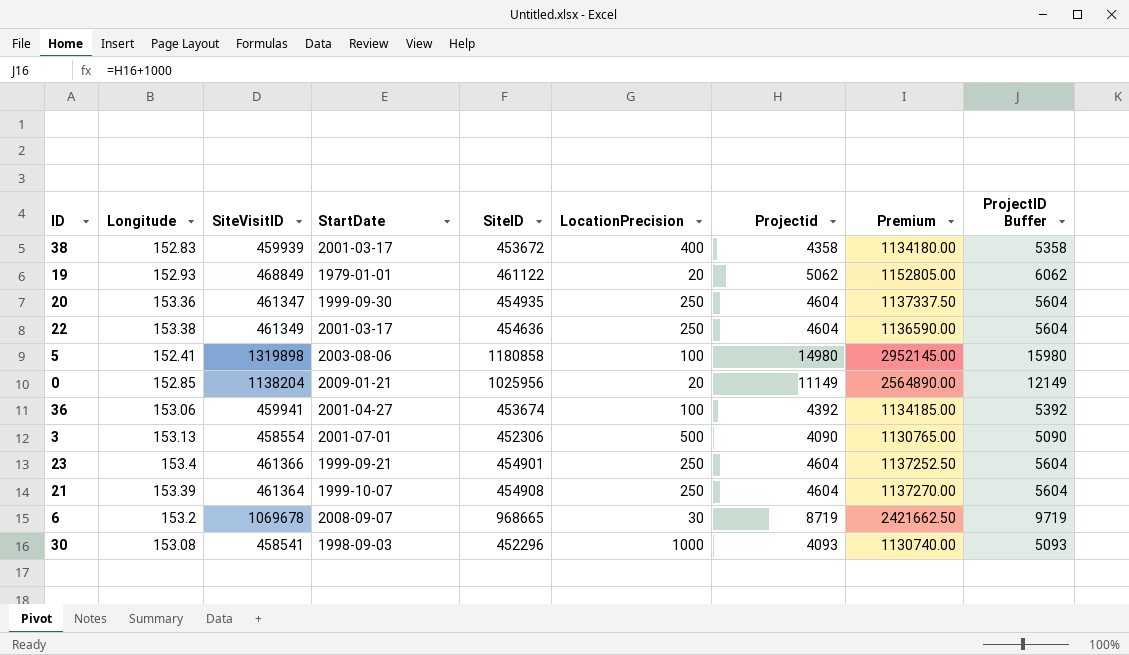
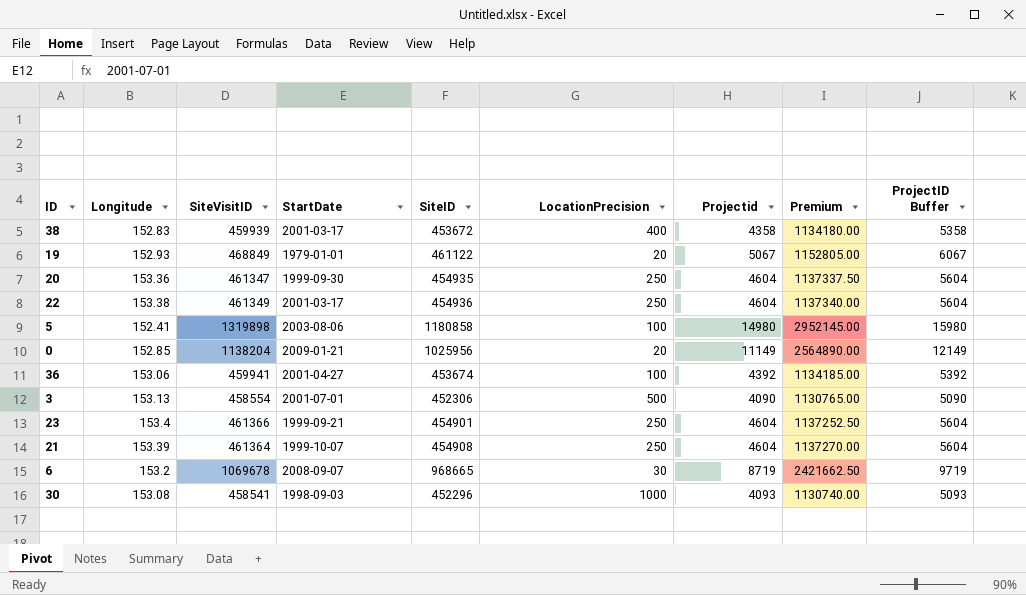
19 | Projectid: 5062 -> 5067
19 | ProjectID Buffer: 6062 -> 6067
22 | SiteID: 454636 -> 454936
22 | Premium: 1136590.00 -> 1137340.00

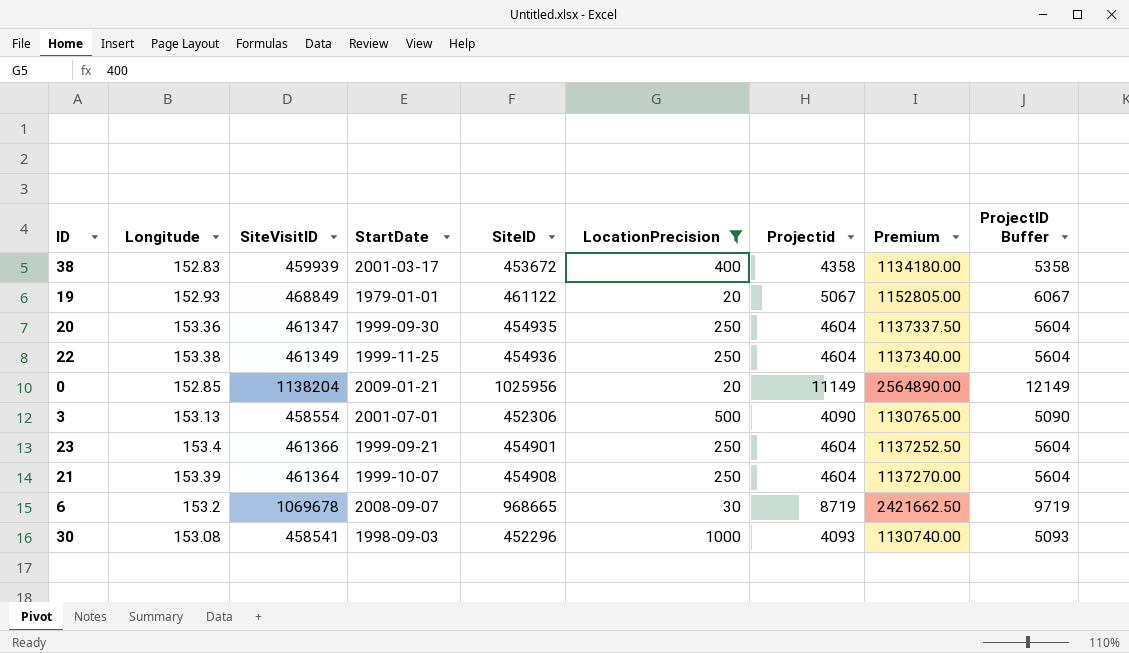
filter: none -> LocationPrecision != 100
22 | StartDate: 2001-03-17 -> 1999-11-25

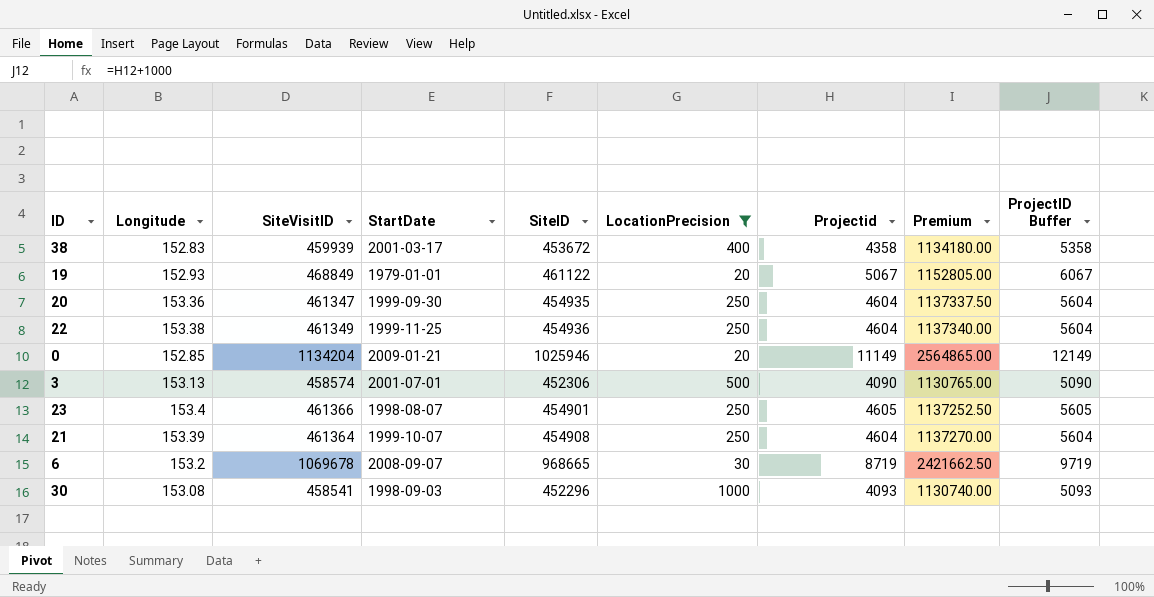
0 | SiteVisitID: 1138204 -> 1134204
0 | SiteID: 1025956 -> 1025946
0 | Premium: 2564890.00 -> 2564865.00
3 | SiteVisitID: 458554 -> 458574
23 | StartDate: 1999-09-21 -> 1998-08-07
23 | Projectid: 4604 -> 4605
23 | ProjectID Buffer: 5604 -> 5605

